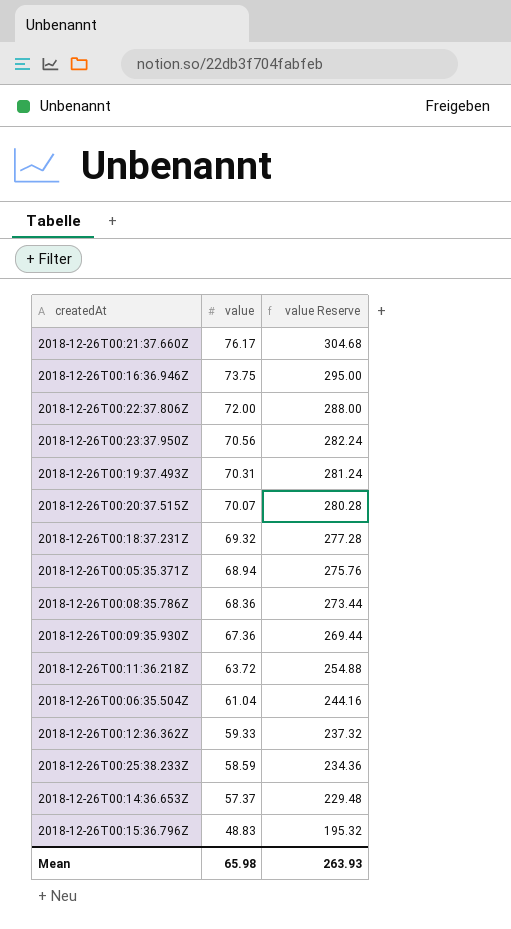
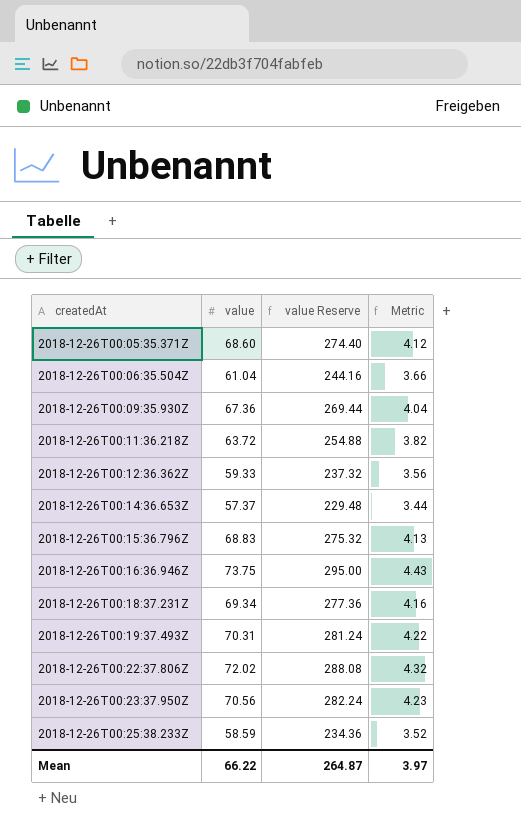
row order: value descending -> createdAt ascending
column Metric | formula: none -> [value] * 0.06
row 2018-12-26T00:21:37.660Z: 76.17 | 304.68 -> none
row 2018-12-26T00:20:37.515Z: 70.07 | 280.28 -> none
row 2018-12-26T00:08:35.786Z: 68.36 | 273.44 -> none
2018-12-26T00:05:35.371Z | value: 68.94 -> 68.60
2018-12-26T00:05:35.371Z | value Reserve: 275.76 -> 274.40
2018-12-26T00:15:36.796Z | value: 48.83 -> 68.83
2018-12-26T00:15:36.796Z | value Reserve: 195.32 -> 275.32
2018-12-26T00:18:37.231Z | value: 69.32 -> 69.34
2018-12-26T00:18:37.231Z | value Reserve: 277.28 -> 277.36
2018-12-26T00:22:37.806Z | value: 72.00 -> 72.02
2018-12-26T00:22:37.806Z | value Reserve: 288.00 -> 288.08
Mean | value: 65.98 -> 66.22
Mean | value Reserve: 263.93 -> 264.87

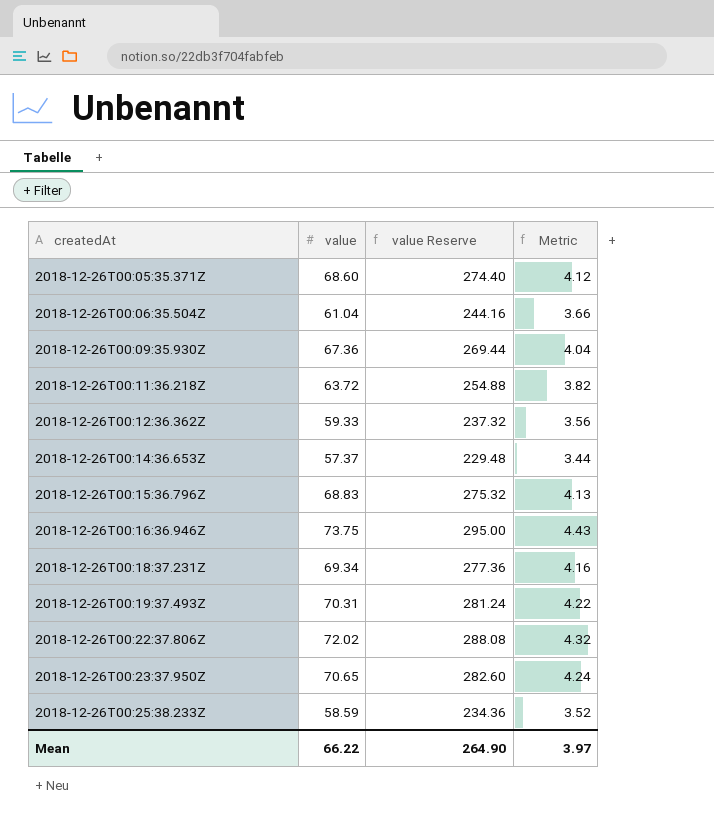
2018-12-26T00:23:37.950Z | value: 70.56 -> 70.65
2018-12-26T00:23:37.950Z | value Reserve: 282.24 -> 282.60
2018-12-26T00:23:37.950Z | Metric: 4.23 -> 4.24
Mean | value Reserve: 264.87 -> 264.90

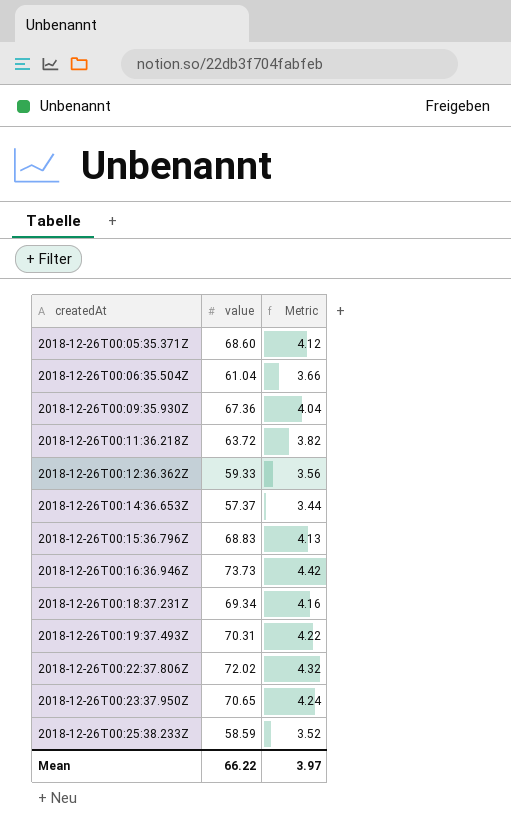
column value Reserve | formula: [value] * 4 -> none
2018-12-26T00:16:36.946Z | value: 73.75 -> 73.73
2018-12-26T00:16:36.946Z | Metric: 4.43 -> 4.42

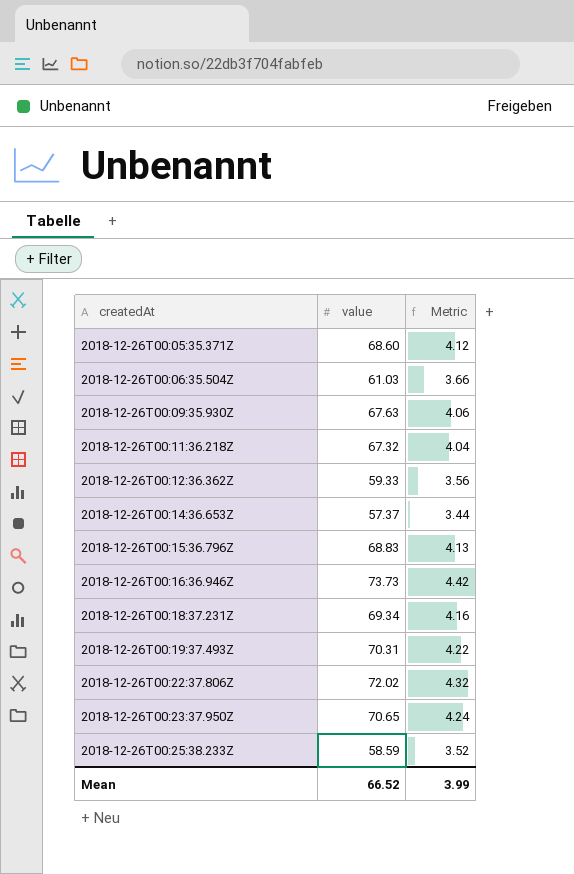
2018-12-26T00:06:35.504Z | value: 61.04 -> 61.03
2018-12-26T00:09:35.930Z | value: 67.36 -> 67.63
2018-12-26T00:09:35.930Z | Metric: 4.04 -> 4.06
2018-12-26T00:11:36.218Z | value: 63.72 -> 67.32
2018-12-26T00:11:36.218Z | Metric: 3.82 -> 4.04
Mean | value: 66.22 -> 66.52
Mean | Metric: 3.97 -> 3.99

